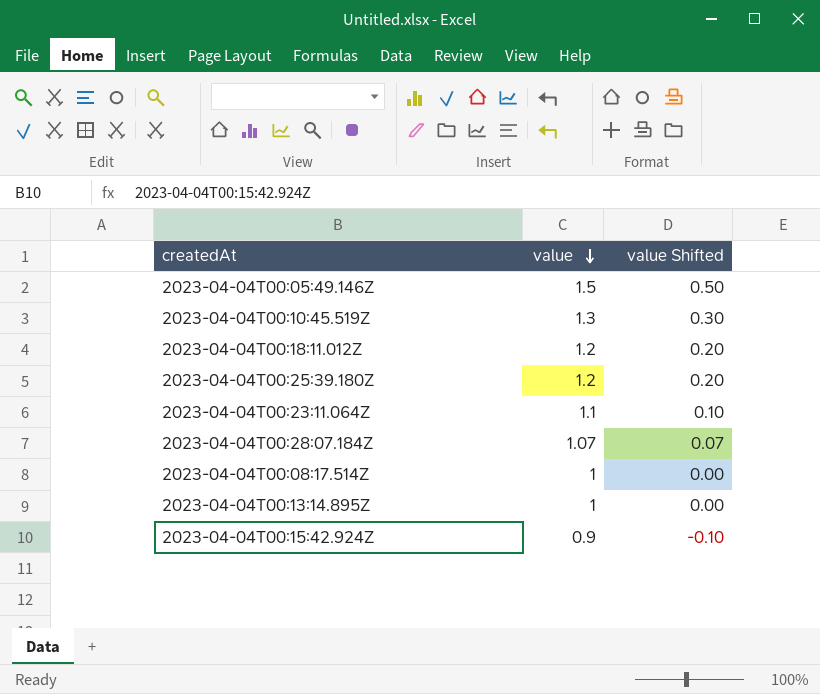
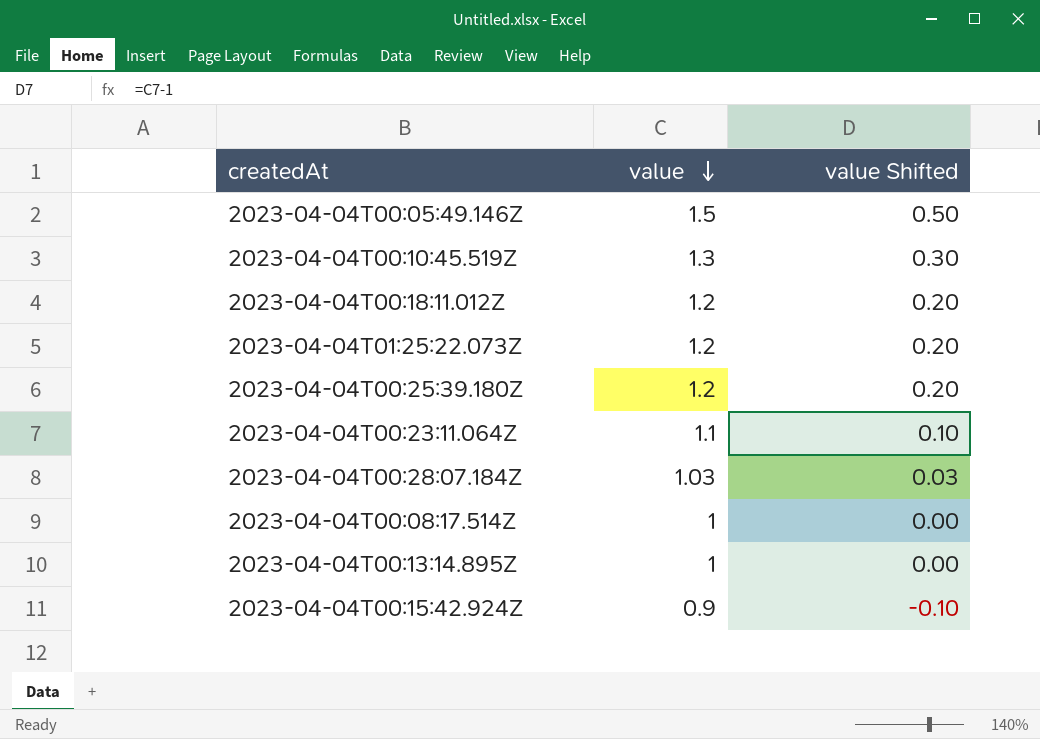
row 2023-04-04T01:25:22.073Z: none -> 1.2 | 0.20
2023-04-04T00:28:07.184Z | value: 1.07 -> 1.03
2023-04-04T00:28:07.184Z | value Shifted: 0.07 -> 0.03

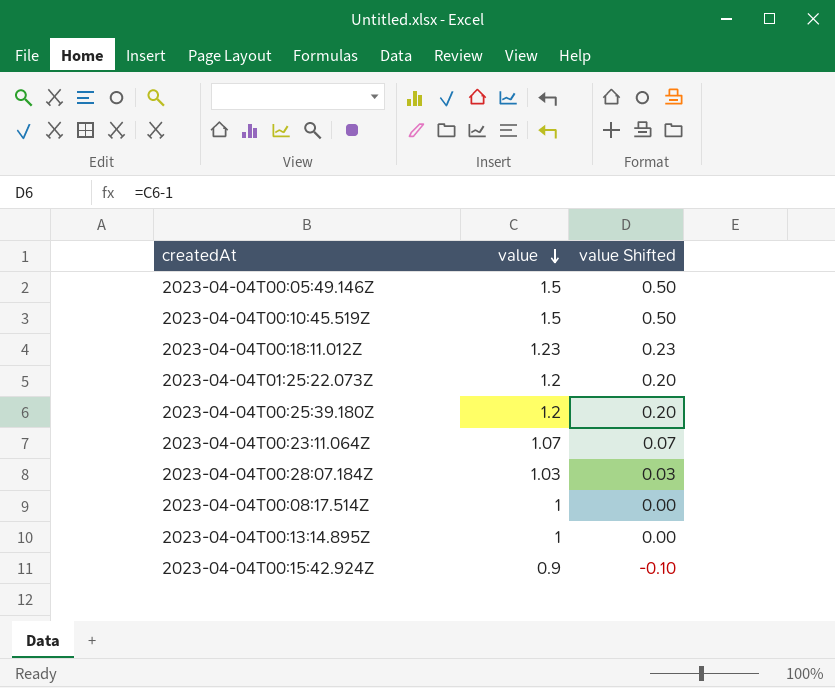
2023-04-04T00:10:45.519Z | value: 1.3 -> 1.5
2023-04-04T00:10:45.519Z | value Shifted: 0.30 -> 0.50
2023-04-04T00:18:11.012Z | value: 1.2 -> 1.23
2023-04-04T00:18:11.012Z | value Shifted: 0.20 -> 0.23
2023-04-04T00:23:11.064Z | value: 1.1 -> 1.07
2023-04-04T00:23:11.064Z | value Shifted: 0.10 -> 0.07

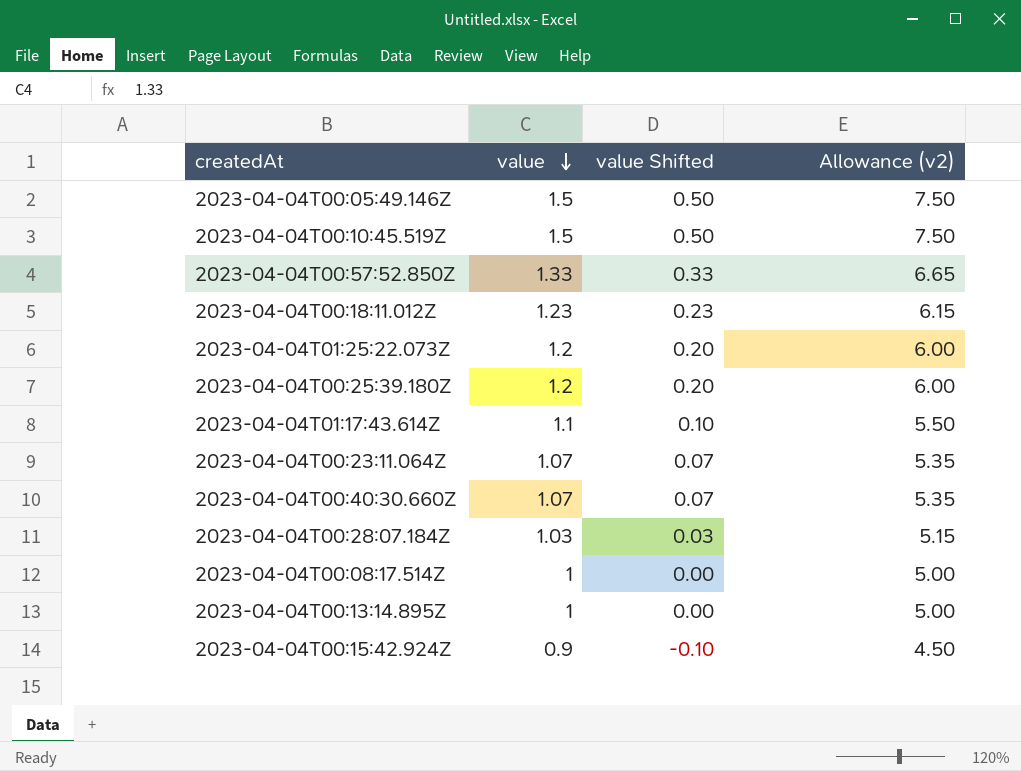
column Allowance (v2) | formula: none -> [value] * 5
row 2023-04-04T00:57:52.850Z: none -> 1.33 | 0.33 | 6.65
row 2023-04-04T01:17:43.614Z: none -> 1.1 | 0.10 | 5.50
row 2023-04-04T00:40:30.660Z: none -> 1.07 | 0.07 | 5.35

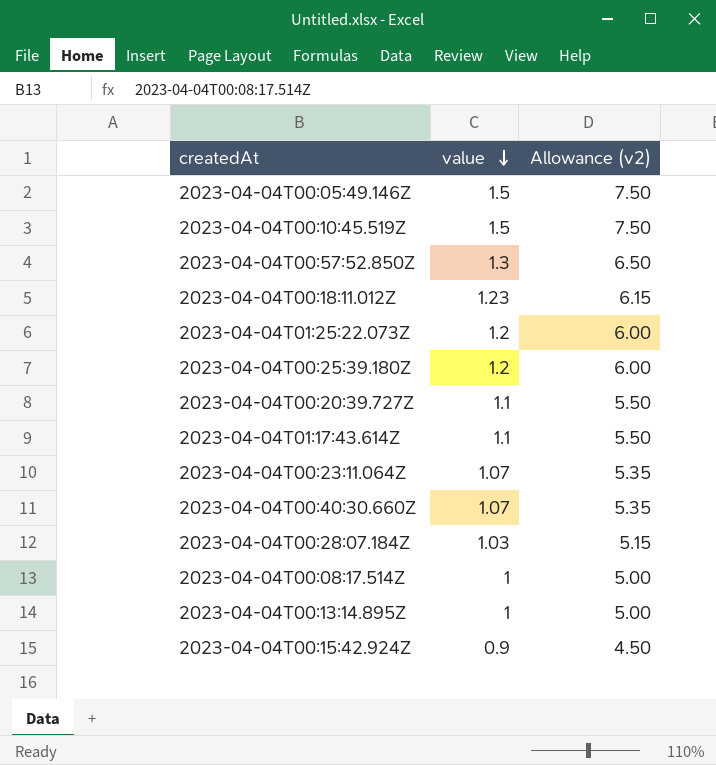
column value Shifted | formula: [value] - 1 -> none
2023-04-04T00:57:52.850Z | value: 1.33 -> 1.3
2023-04-04T00:57:52.850Z | Allowance (v2): 6.65 -> 6.50
row 2023-04-04T00:20:39.727Z: none -> 1.1 | 5.50

